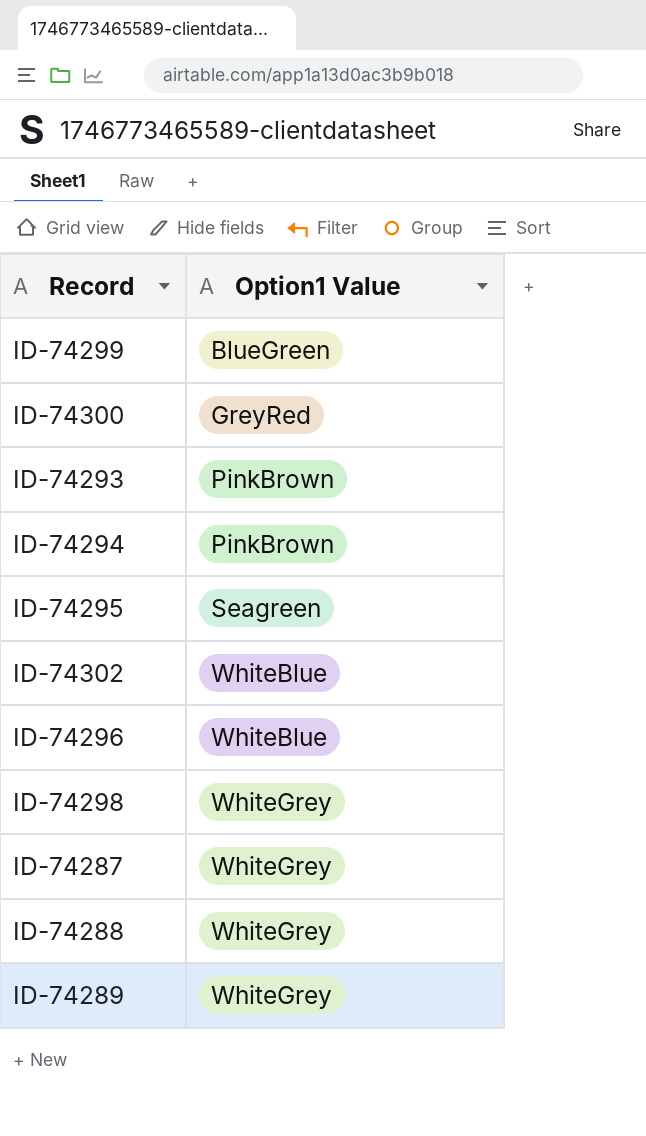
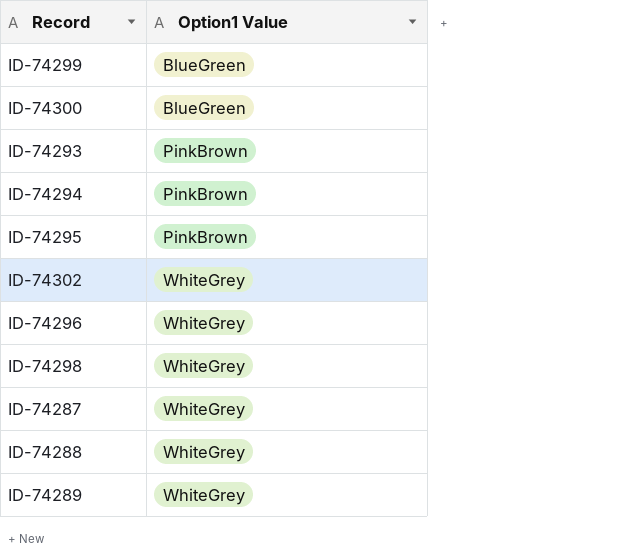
ID-74300 | Option1 Value: GreyRed -> BlueGreen
ID-74295 | Option1 Value: Seagreen -> PinkBrown
ID-74302 | Option1 Value: WhiteBlue -> WhiteGrey
ID-74296 | Option1 Value: WhiteBlue -> WhiteGrey

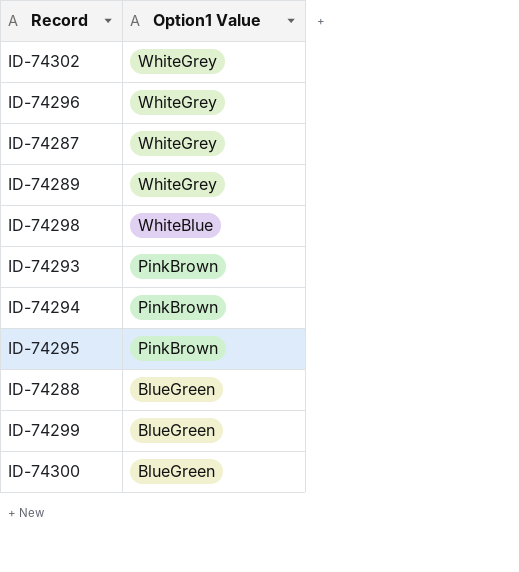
row order: Option1 Value ascending -> Option1 Value descending
ID-74298 | Option1 Value: WhiteGrey -> WhiteBlue
ID-74288 | Option1 Value: WhiteGrey -> BlueGreen

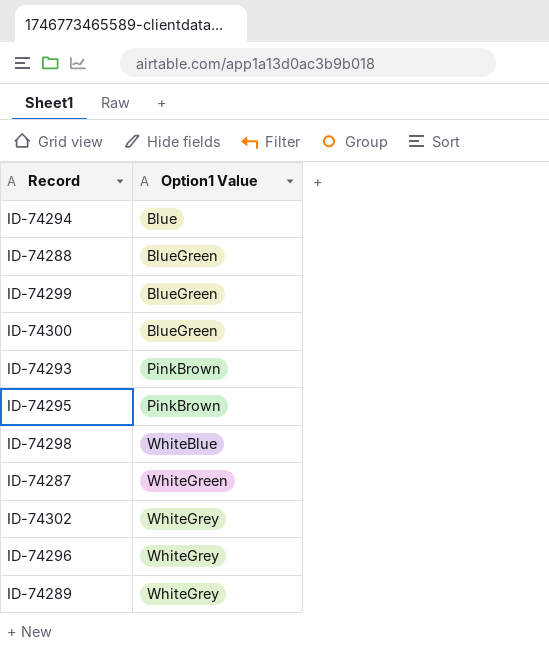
row order: Option1 Value descending -> Option1 Value ascending
ID-74294 | Option1 Value: PinkBrown -> Blue
ID-74287 | Option1 Value: WhiteGrey -> WhiteGreen

